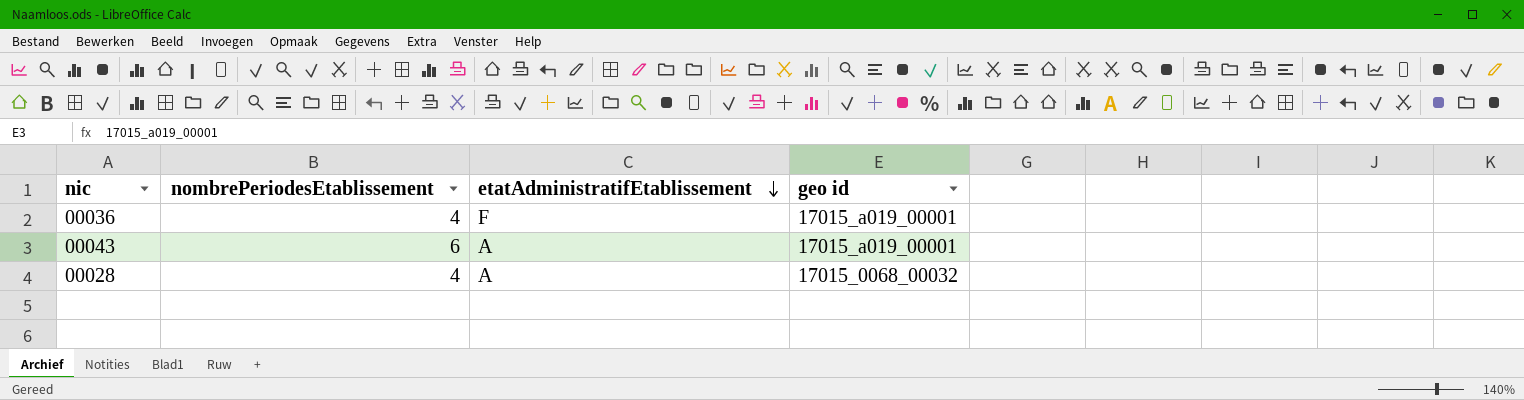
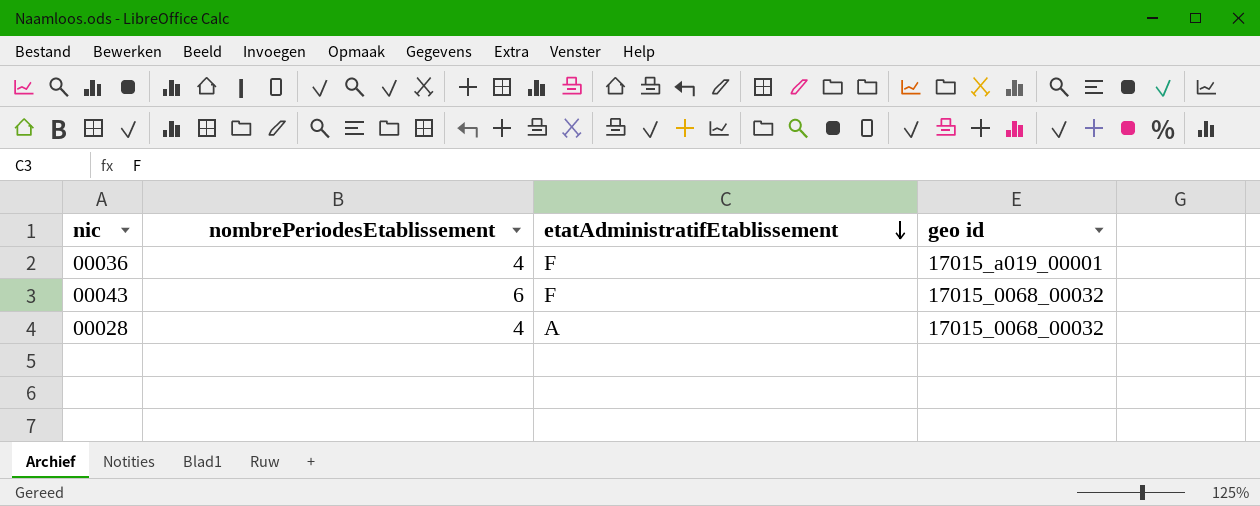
00043 | etatAdministratifEtablissement: A -> F
00043 | geo id: 17015_a019_00001 -> 17015_0068_00032

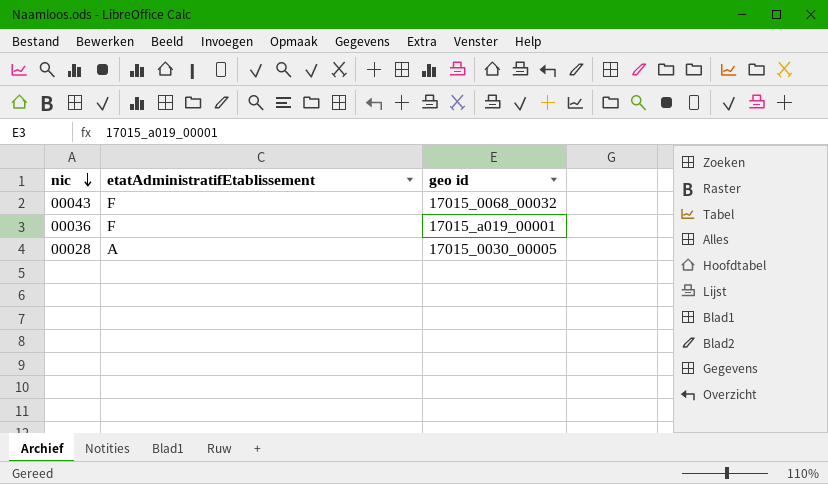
row order: etatAdministratifEtablissement descending -> nic descending
column nombrePeriodesEtablissement | position: 2 -> none
00028 | geo id: 17015_0068_00032 -> 17015_0030_00005

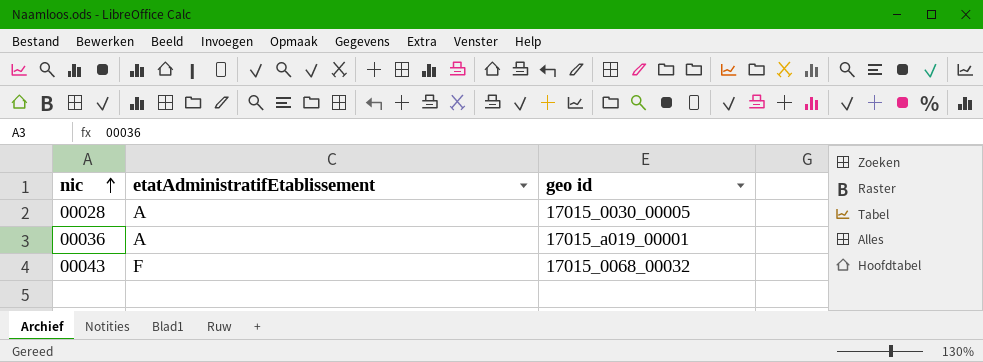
row order: nic descending -> nic ascending
00036 | etatAdministratifEtablissement: F -> A

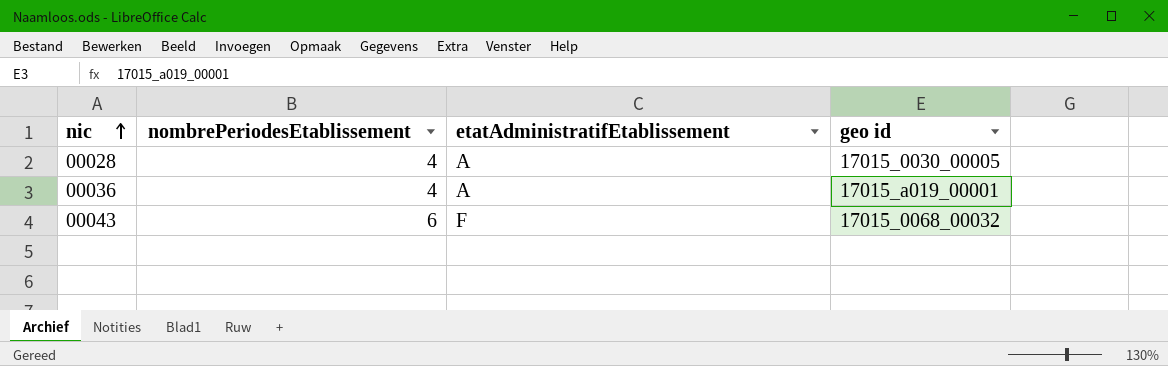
column nombrePeriodesEtablissement | position: none -> 2

